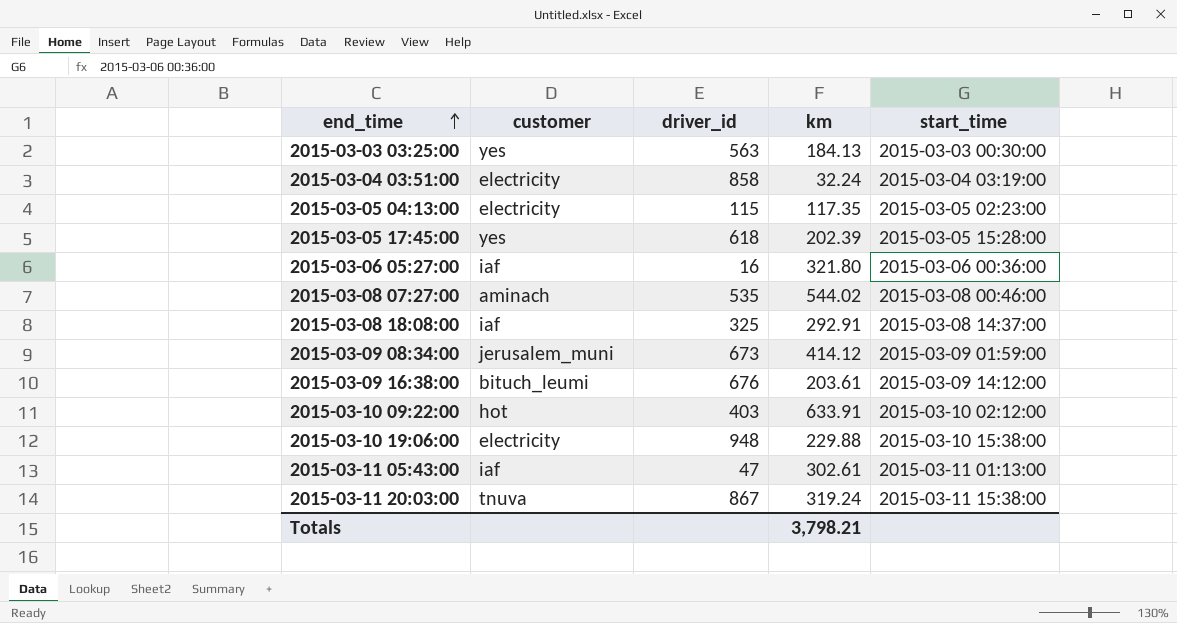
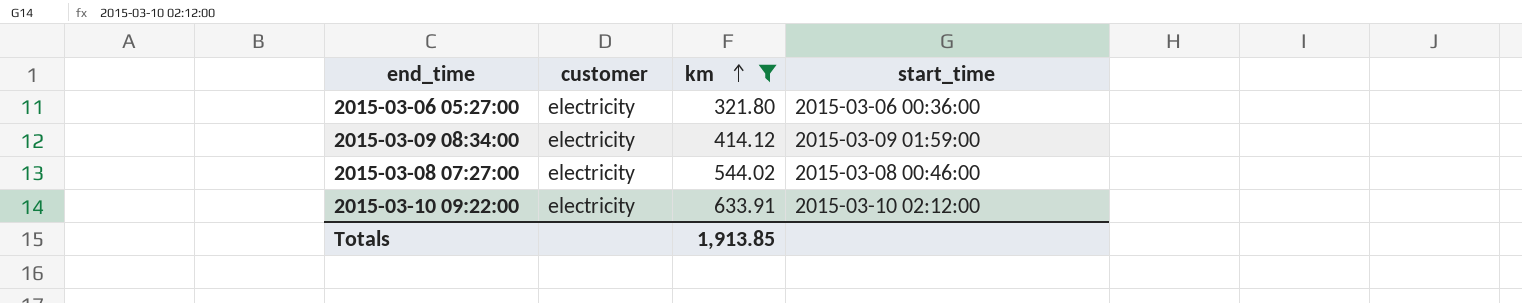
filter: none -> km >= 321.80
row order: end_time ascending -> km ascending
column driver_id | position: 3 -> none
2015-03-06 05:27:00 | customer: iaf -> electricity
2015-03-09 08:34:00 | customer: jerusalem_muni -> electricity
2015-03-08 07:27:00 | customer: aminach -> electricity
2015-03-10 09:22:00 | customer: hot -> electricity
Totals | km: 3,798.21 -> 1,913.85

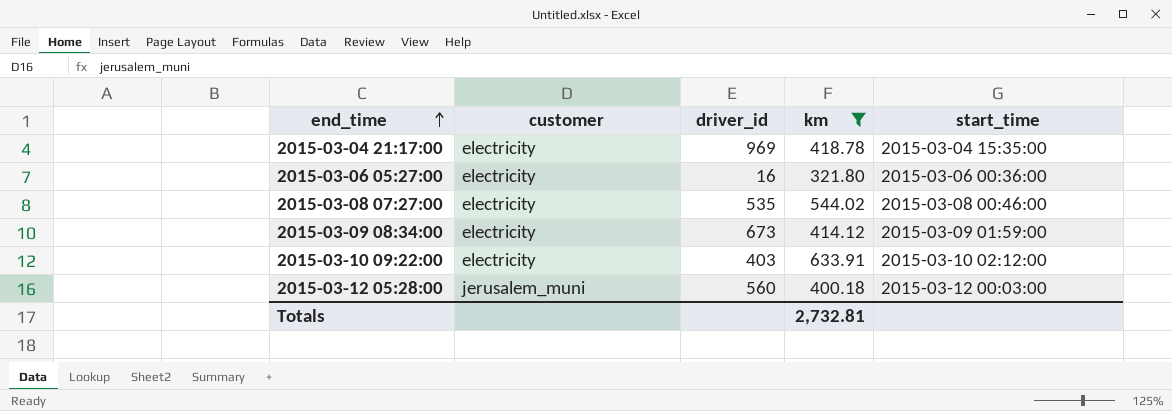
row order: km ascending -> end_time ascending
column driver_id | position: none -> 3
row 2015-03-04 21:17:00: none -> electricity | 969 | 418.78 | 2015-03-04 15:35:00
row 2015-03-12 05:28:00: none -> jerusalem_muni | 560 | 400.18 | 2015-03-12 00:03:00
Totals | km: 1,913.85 -> 2,732.81

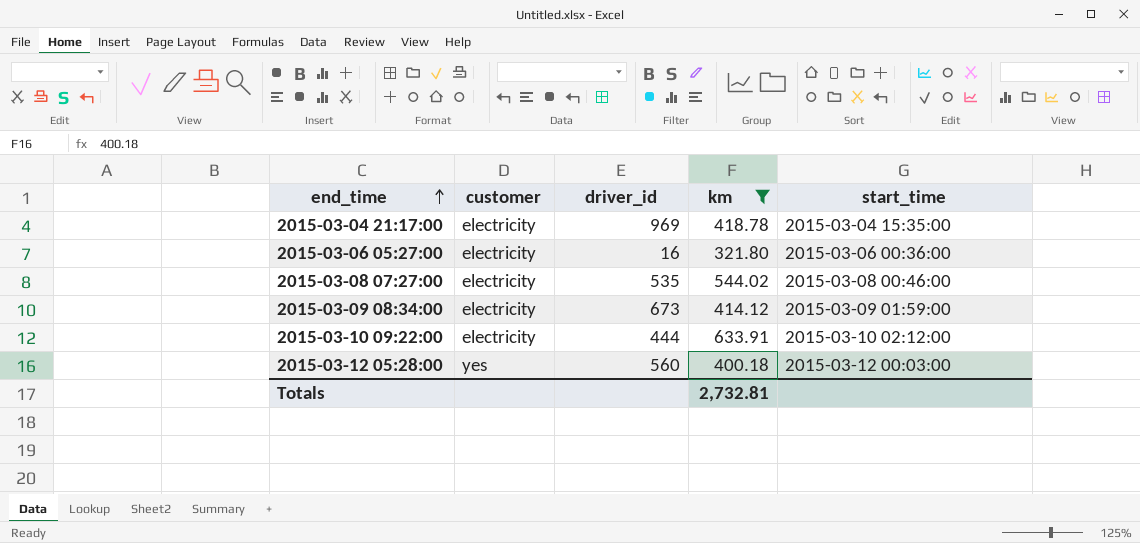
2015-03-10 09:22:00 | driver_id: 403 -> 444
2015-03-12 05:28:00 | customer: jerusalem_muni -> yes

